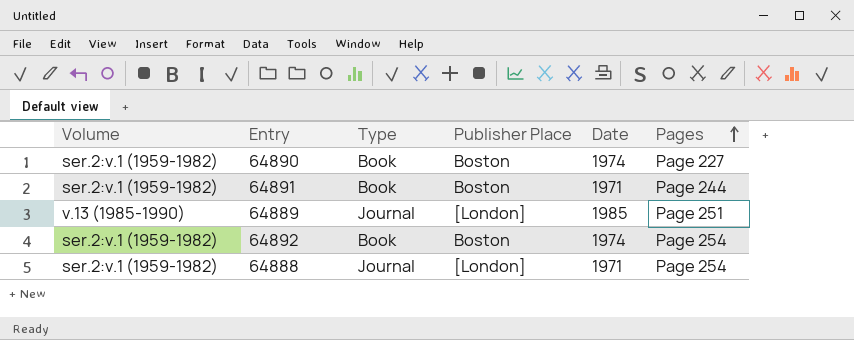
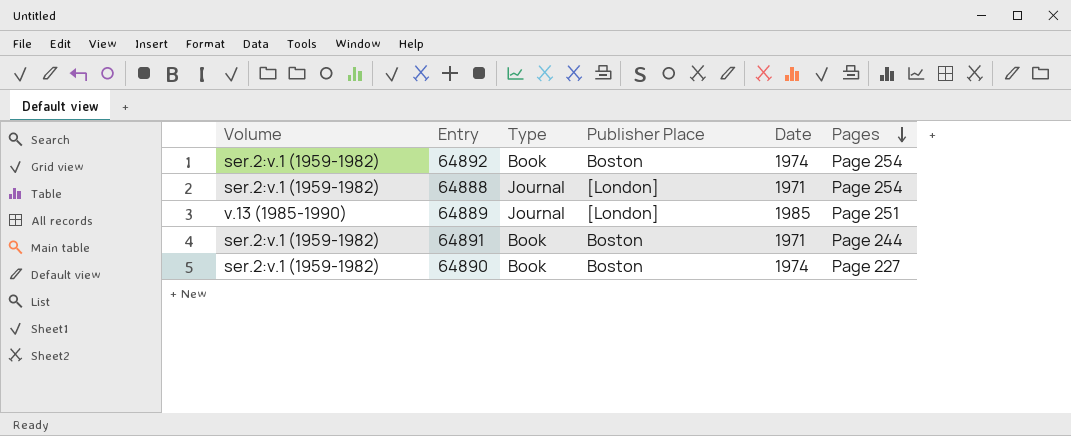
row order: Pages ascending -> Pages descending

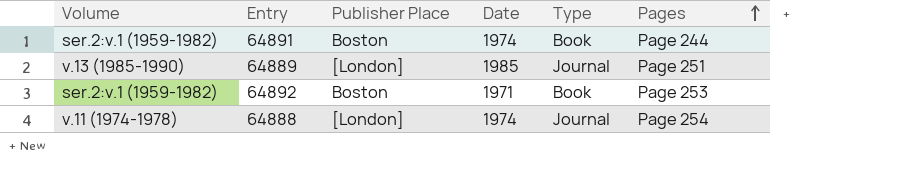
row order: Pages descending -> Pages ascending
column Type | position: 3 -> 5
row 64890: ser.2:v.1 (1959-1982) | Book | Boston | 1974 | Page 227 -> none
64891 | Date: 1971 -> 1974
64892 | Date: 1974 -> 1971
64892 | Pages: Page 254 -> Page 253
64888 | Volume: ser.2:v.1 (1959-1982) -> v.11 (1974-1978)
64888 | Date: 1971 -> 1974

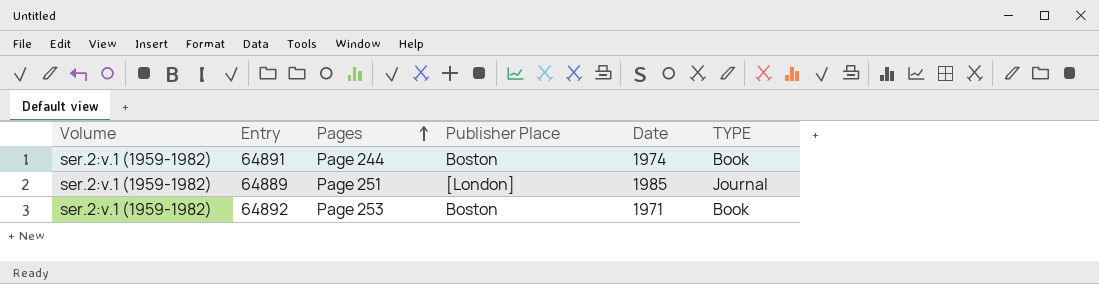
column Pages | position: 6 -> 3
column name: Type -> TYPE
row 64888: v.11 (1974-1978) | [London] | 1974 | Journal | Page 254 -> none
64889 | Volume: v.13 (1985-1990) -> ser.2:v.1 (1959-1982)

